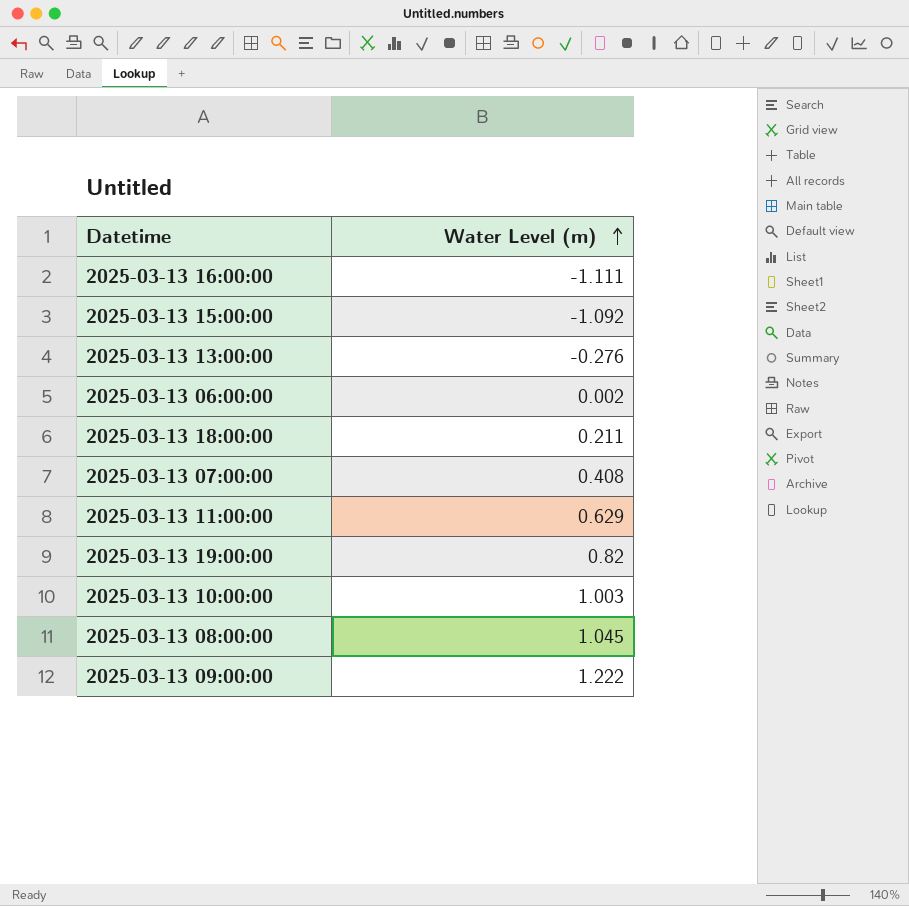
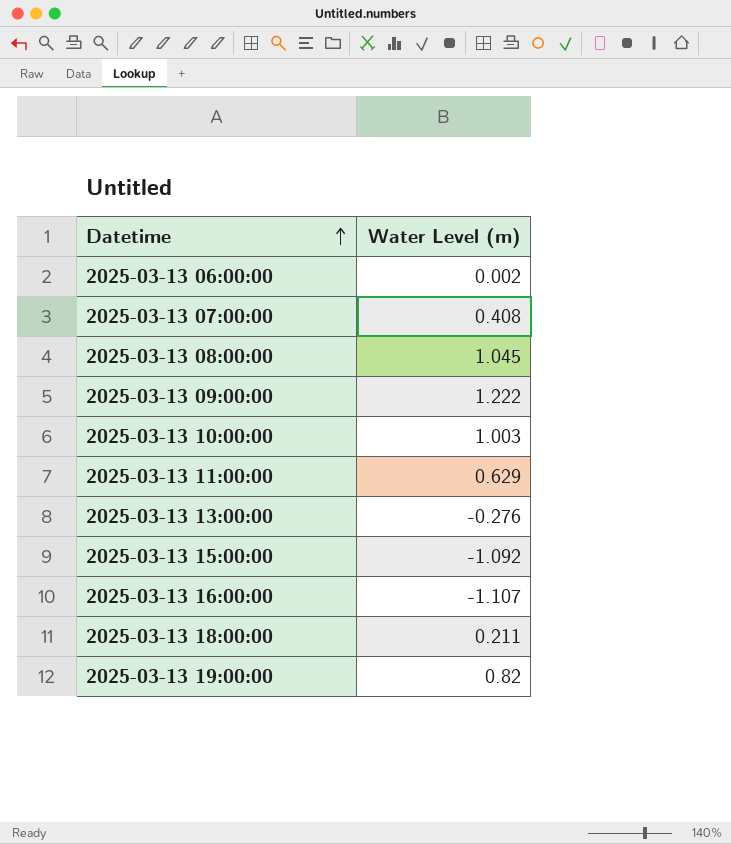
row order: Water Level (m) ascending -> Datetime ascending
2025-03-13 16:00:00 | Water Level (m): -1.111 -> -1.107

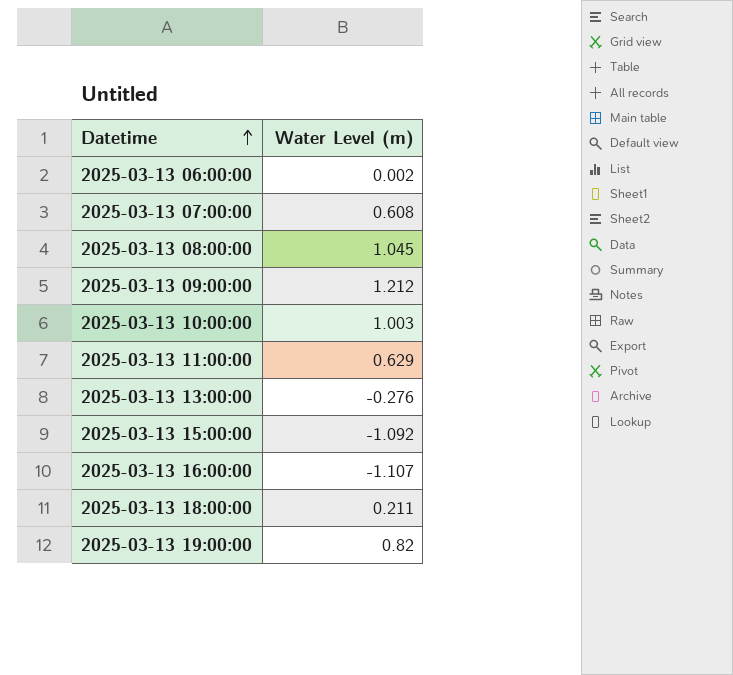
2025-03-13 07:00:00 | Water Level (m): 0.408 -> 0.608
2025-03-13 09:00:00 | Water Level (m): 1.222 -> 1.212

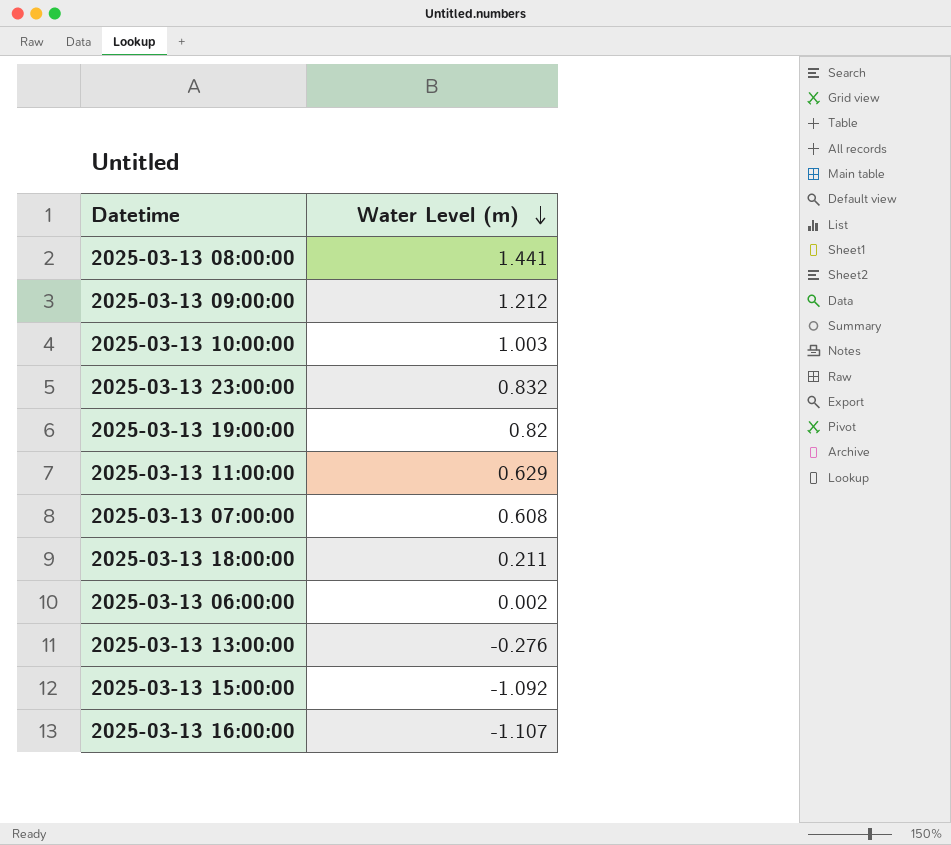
row order: Datetime ascending -> Water Level (m) descending
2025-03-13 08:00:00 | Water Level (m): 1.045 -> 1.441
row 2025-03-13 23:00:00: none -> 0.832

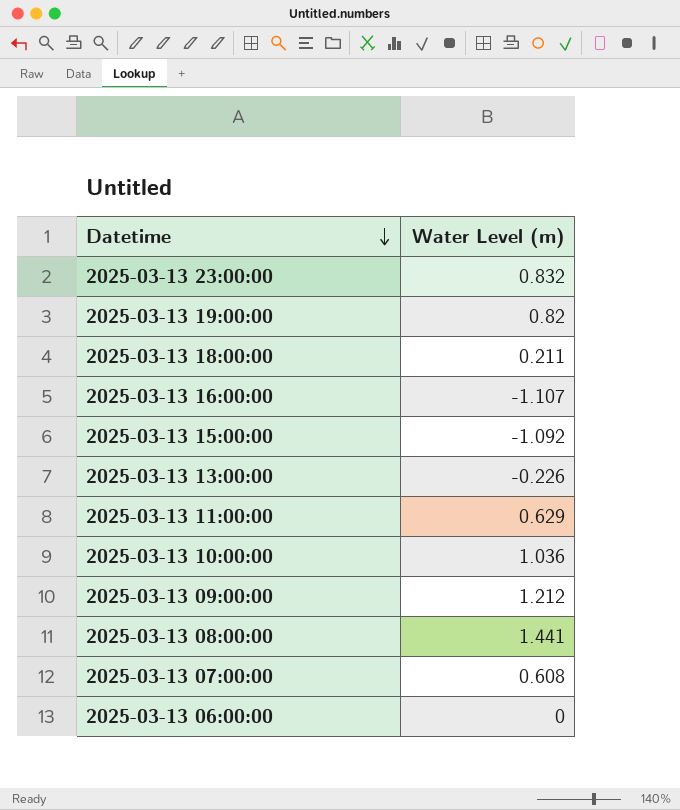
row order: Water Level (m) descending -> Datetime descending
2025-03-13 13:00:00 | Water Level (m): -0.276 -> -0.226
2025-03-13 10:00:00 | Water Level (m): 1.003 -> 1.036
2025-03-13 06:00:00 | Water Level (m): 0.002 -> 0

